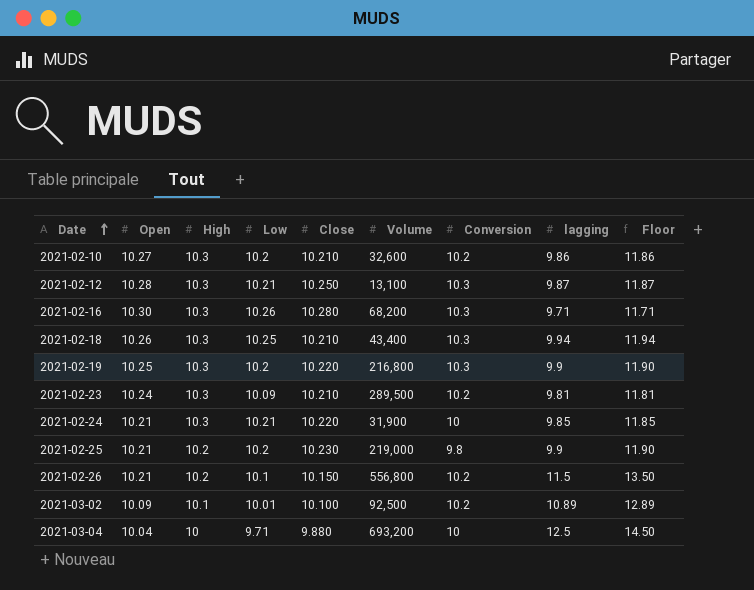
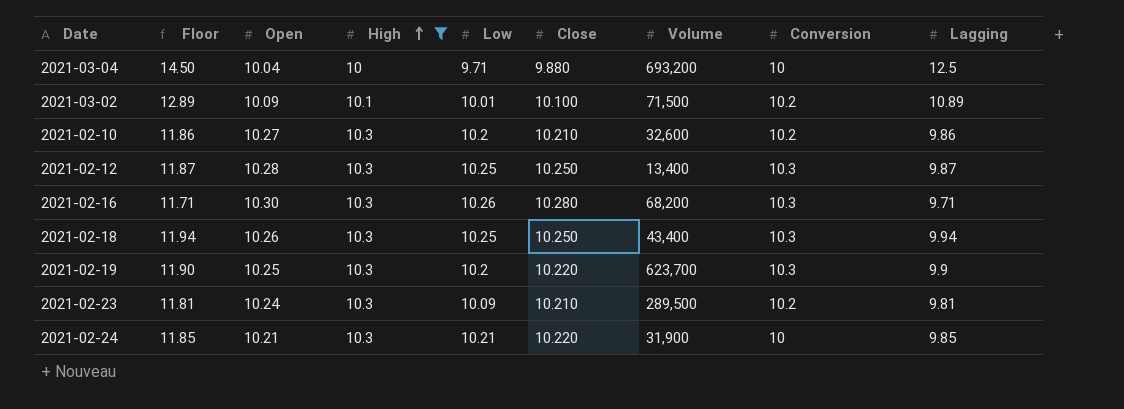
filter: none -> High != 10.2
row order: Date ascending -> High ascending
column Floor | position: 9 -> 2
column name: lagging -> Lagging
2021-03-02 | Volume: 92,500 -> 71,500
2021-02-12 | Low: 10.21 -> 10.25
2021-02-12 | Volume: 13,100 -> 13,400
2021-02-18 | Close: 10.210 -> 10.250
2021-02-19 | Volume: 216,800 -> 623,700

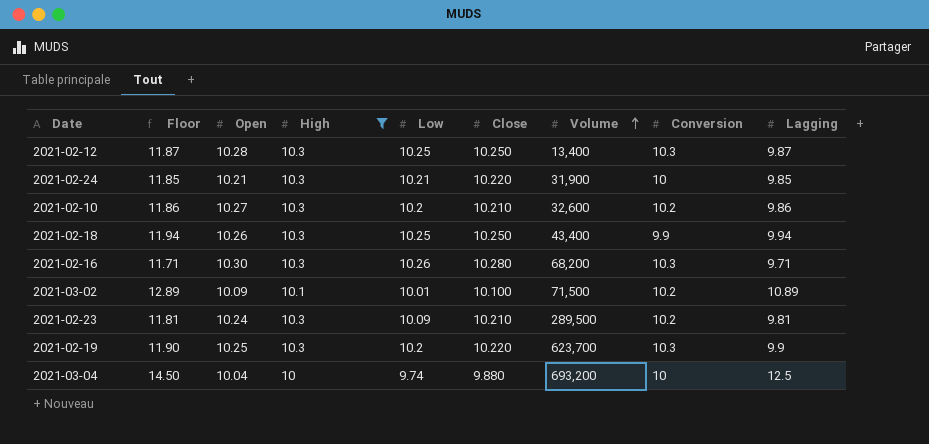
row order: High ascending -> Volume ascending
2021-02-18 | Conversion: 10.3 -> 9.9
2021-03-04 | Low: 9.71 -> 9.74

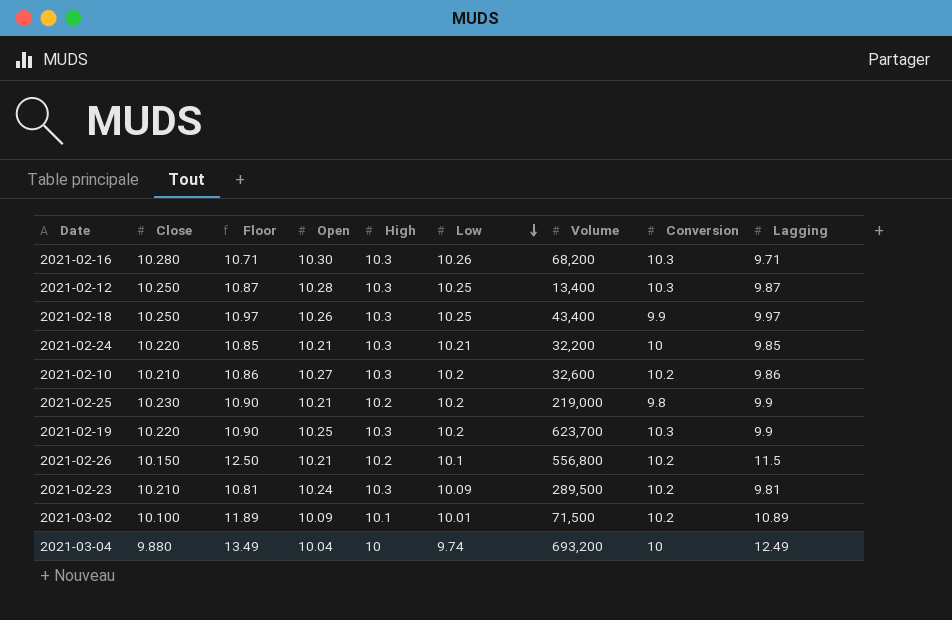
filter: High != 10.2 -> none
row order: Volume ascending -> Low descending
column Close | position: 6 -> 2
column Floor | formula: [Lagging] + 2 -> [Lagging] + 1
2021-02-18 | Lagging: 9.94 -> 9.97
2021-02-24 | Volume: 31,900 -> 32,200
2021-03-04 | Lagging: 12.5 -> 12.49

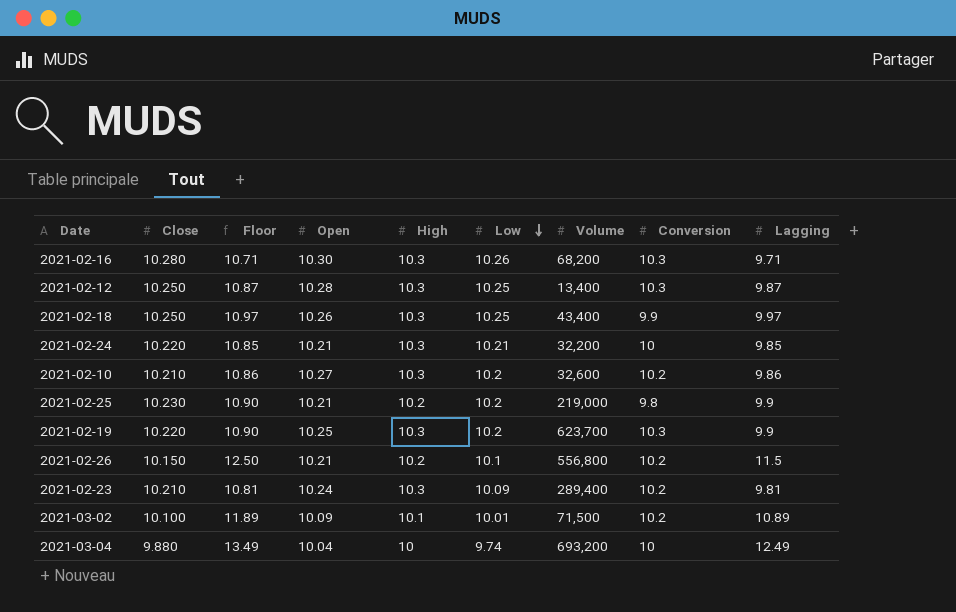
2021-02-23 | Volume: 289,500 -> 289,400

